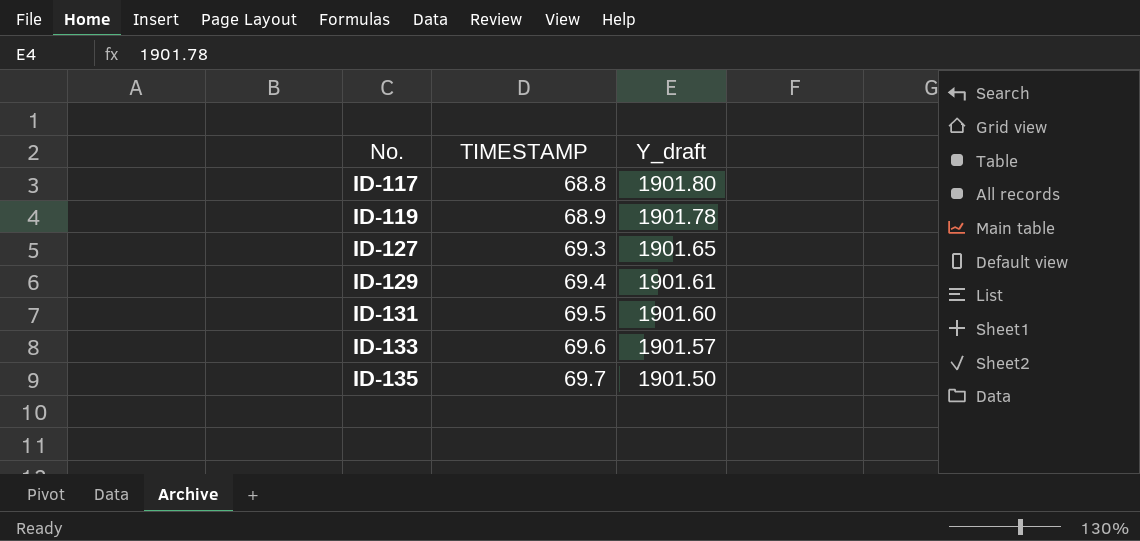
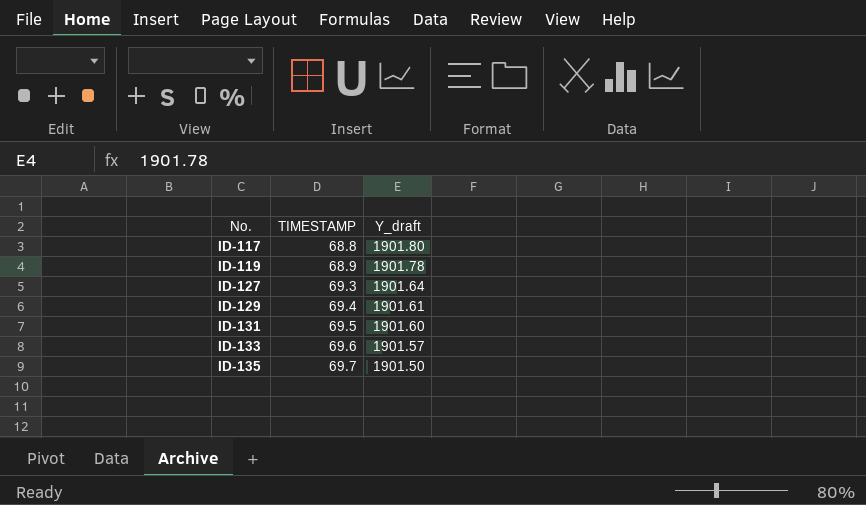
ID-127 | Y_draft: 1901.65 -> 1901.64

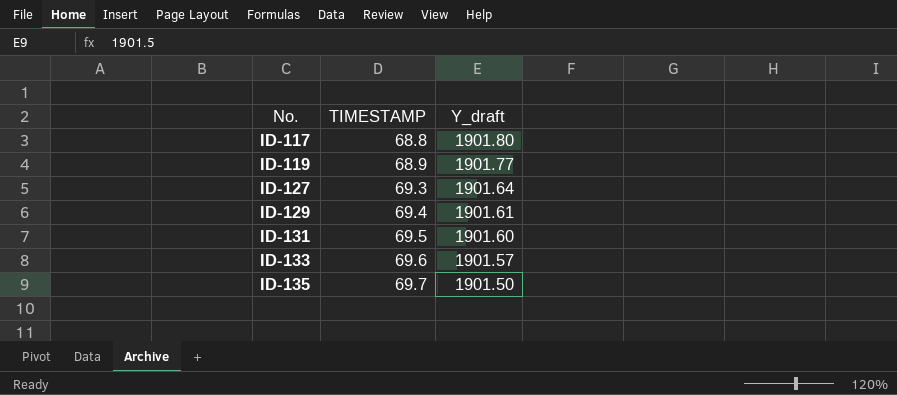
ID-119 | Y_draft: 1901.78 -> 1901.77

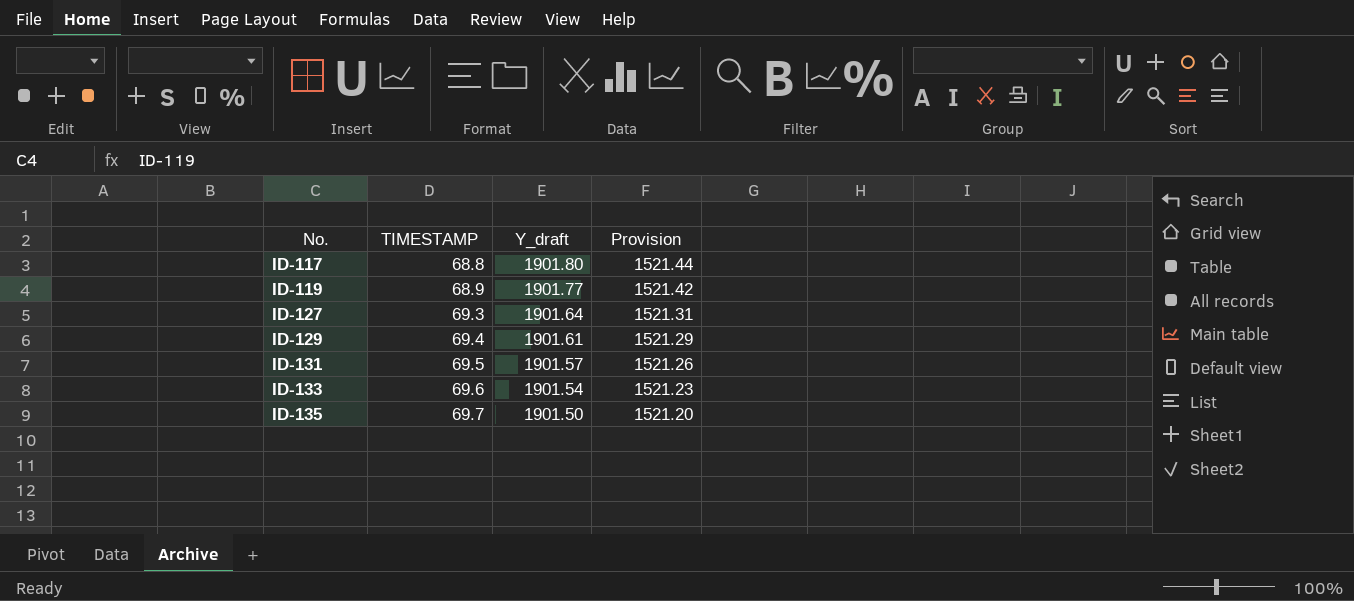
column Provision | formula: none -> [Y_draft] * 0.8
ID-131 | Y_draft: 1901.60 -> 1901.57
ID-133 | Y_draft: 1901.57 -> 1901.54

